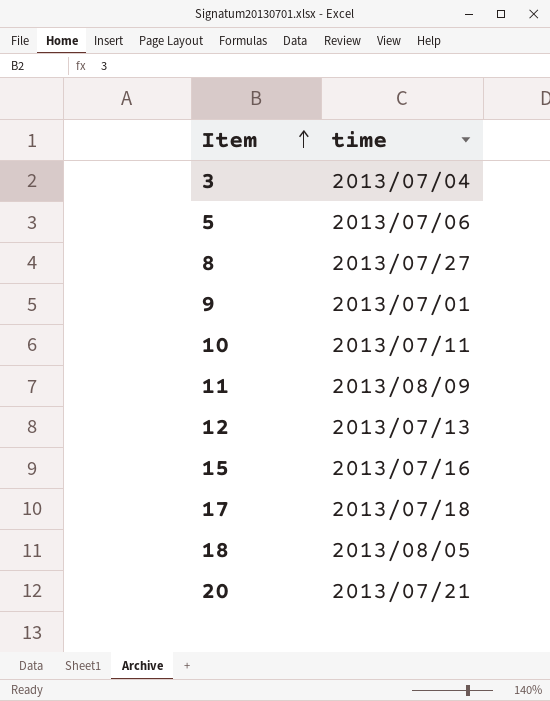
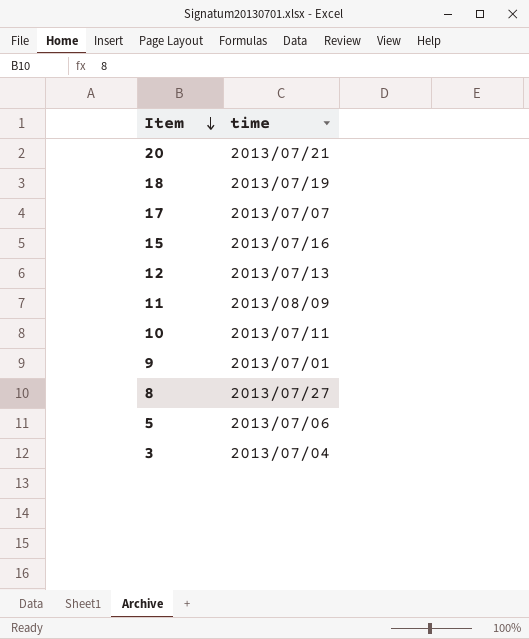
row order: Item ascending -> Item descending
18 | time: 2013/08/05 -> 2013/07/19
17 | time: 2013/07/18 -> 2013/07/07

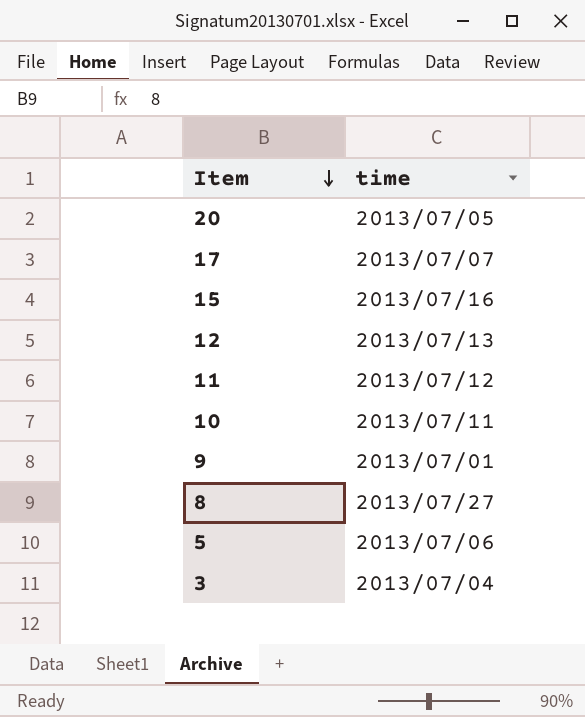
row 18: 2013/07/19 -> none
20 | time: 2013/07/21 -> 2013/07/05
11 | time: 2013/08/09 -> 2013/07/12

